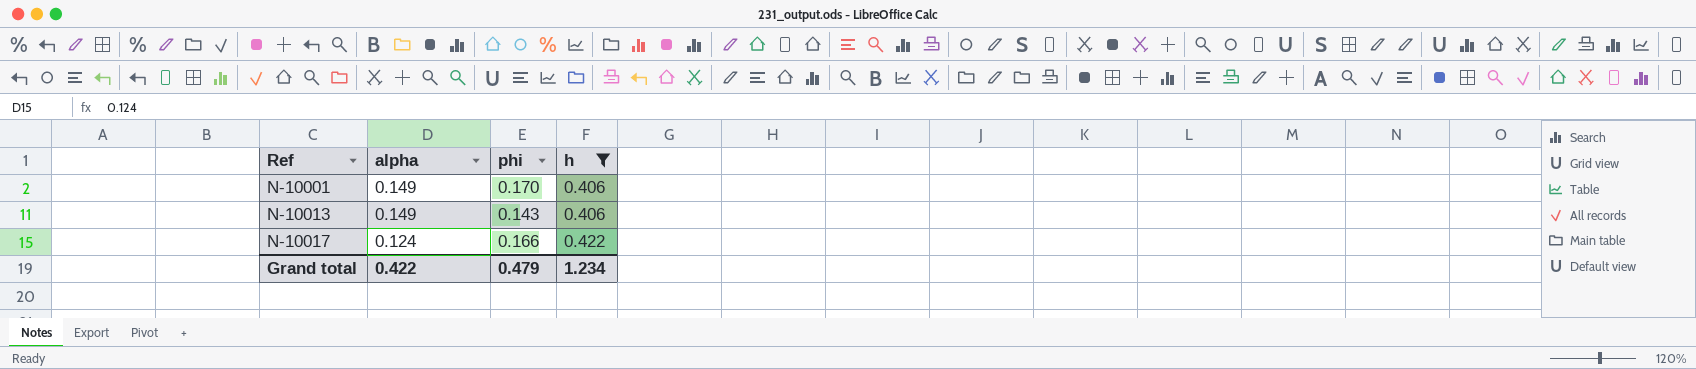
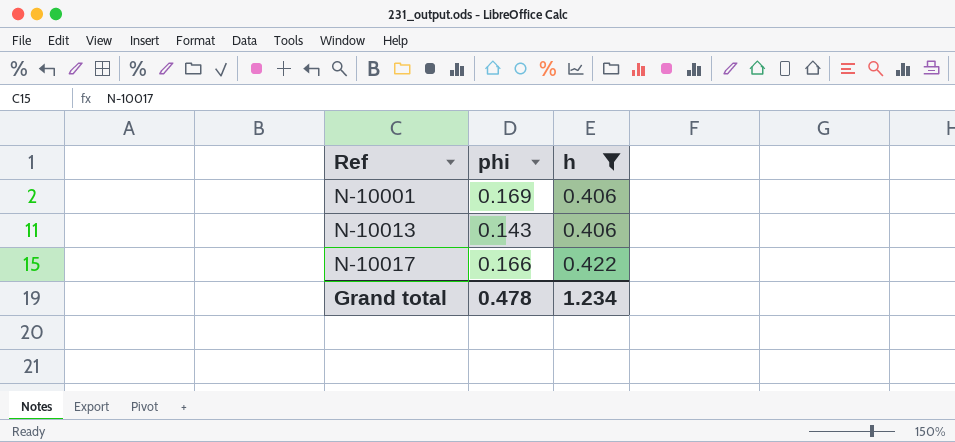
column alpha | position: 2 -> none
N-10001 | phi: 0.170 -> 0.169
Grand total | phi: 0.479 -> 0.478

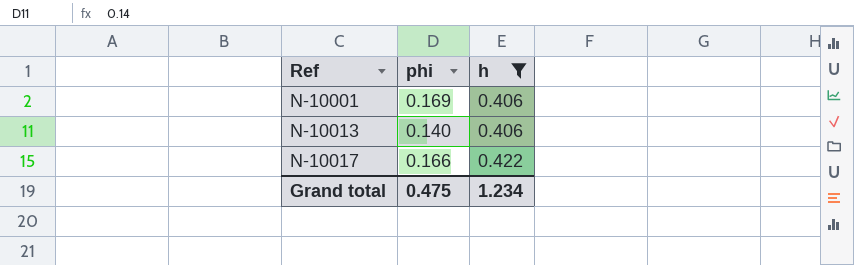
N-10013 | phi: 0.143 -> 0.140
Grand total | phi: 0.478 -> 0.475

